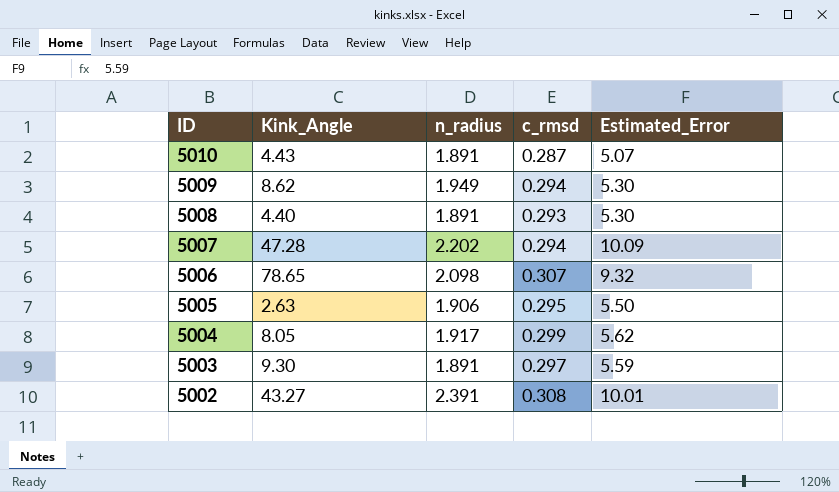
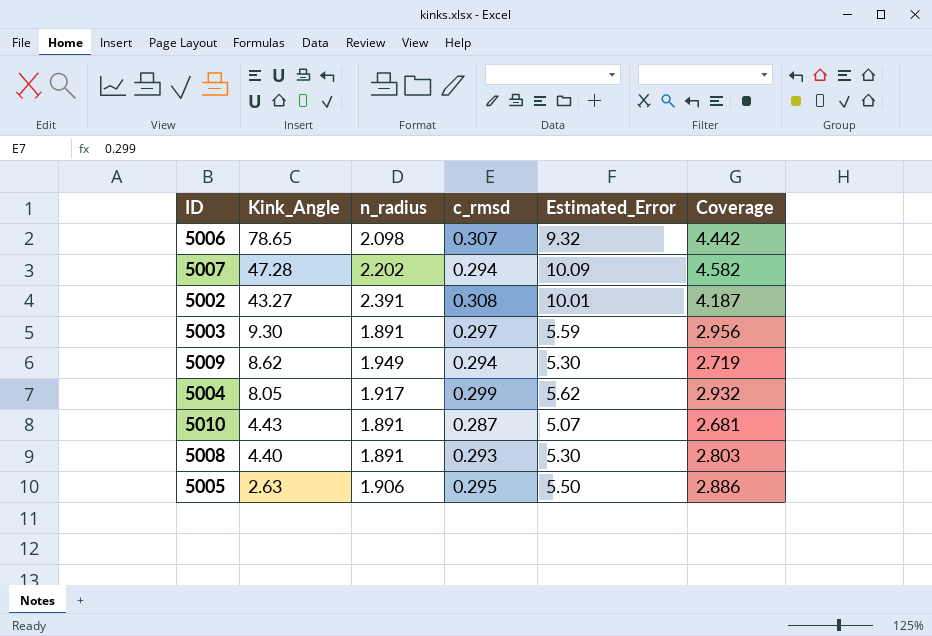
row order: ID descending -> Kink_Angle descending
column Coverage | formula: none -> [Estimated_Error] / [n_radius]

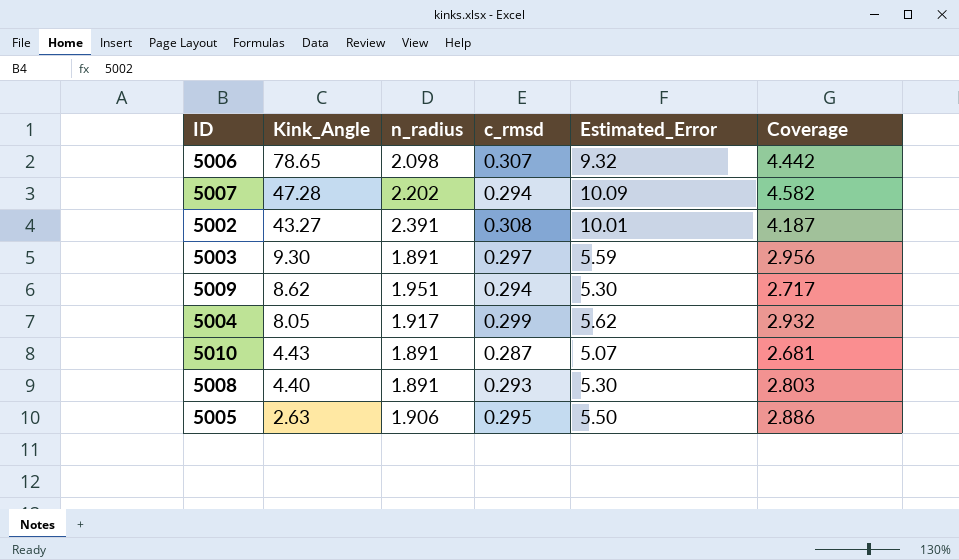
5009 | n_radius: 1.949 -> 1.951
5009 | Coverage: 2.719 -> 2.717

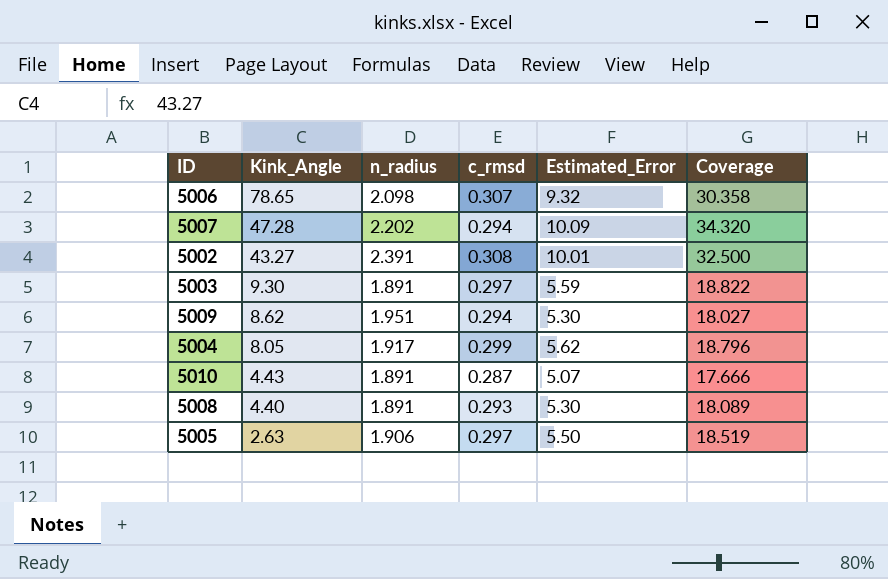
column Coverage | formula: [Estimated_Error] / [n_radius] -> [Estimated_Error] / [c_rmsd]
5005 | c_rmsd: 0.295 -> 0.297

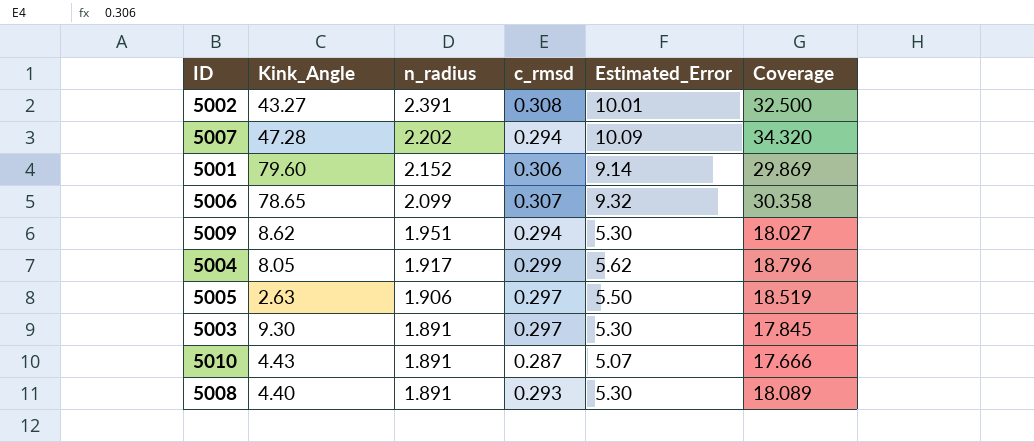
row order: Kink_Angle descending -> n_radius descending
row 5001: none -> 79.60 | 2.152 | 0.306 | 9.14 | 29.869
5006 | n_radius: 2.098 -> 2.099
5003 | Estimated_Error: 5.59 -> 5.30
5003 | Coverage: 18.822 -> 17.845

